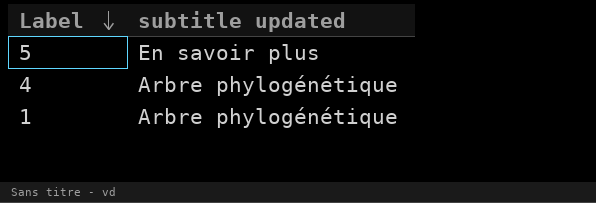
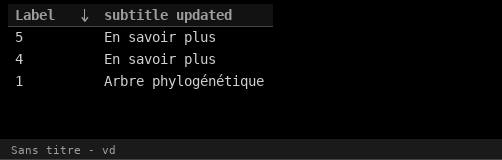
4 | subtitle updated: Arbre phylogénétique -> En savoir plus

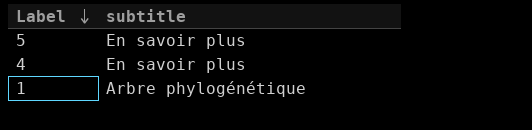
column name: subtitle updated -> subtitle

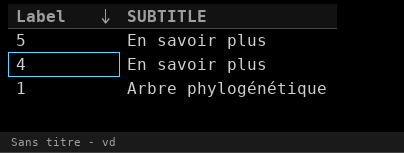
column name: subtitle -> SUBTITLE

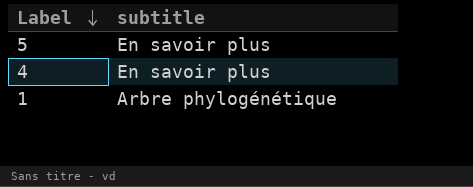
column name: SUBTITLE -> subtitle

